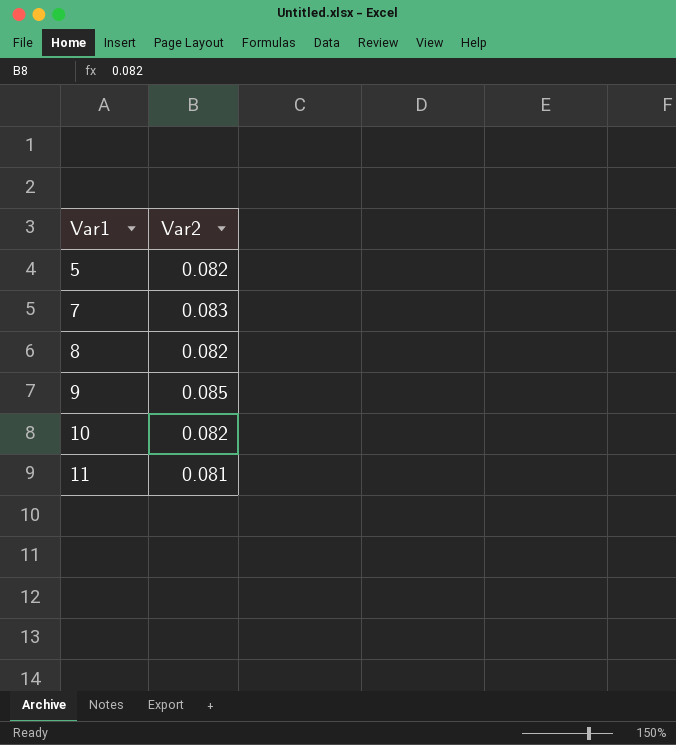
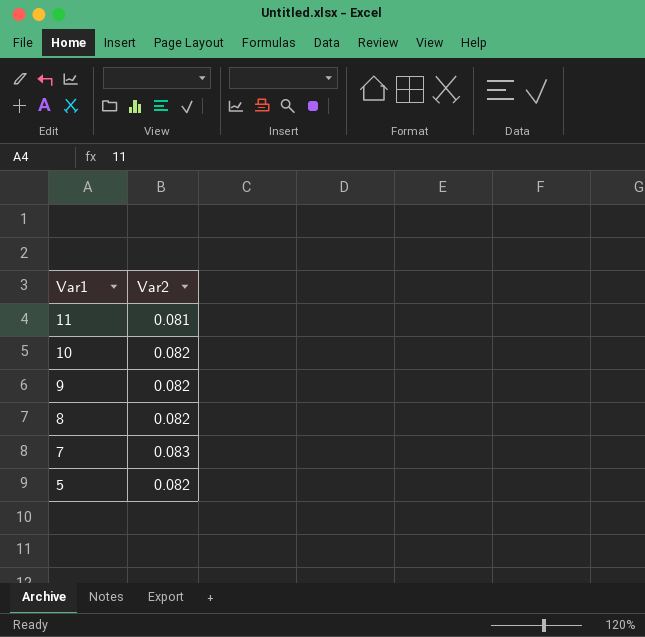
row order: Var1 ascending -> Var1 descending
9 | Var2: 0.085 -> 0.082

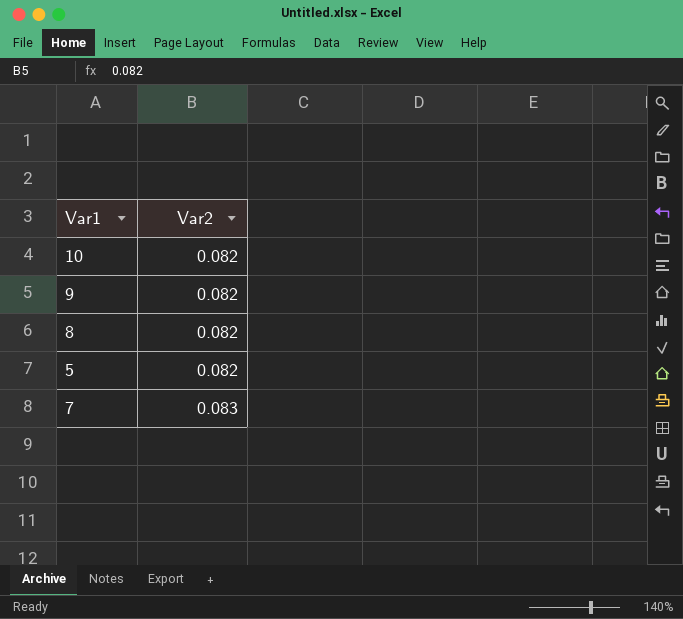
row order: Var1 descending -> Var2 ascending
row 11: 0.081 -> none

